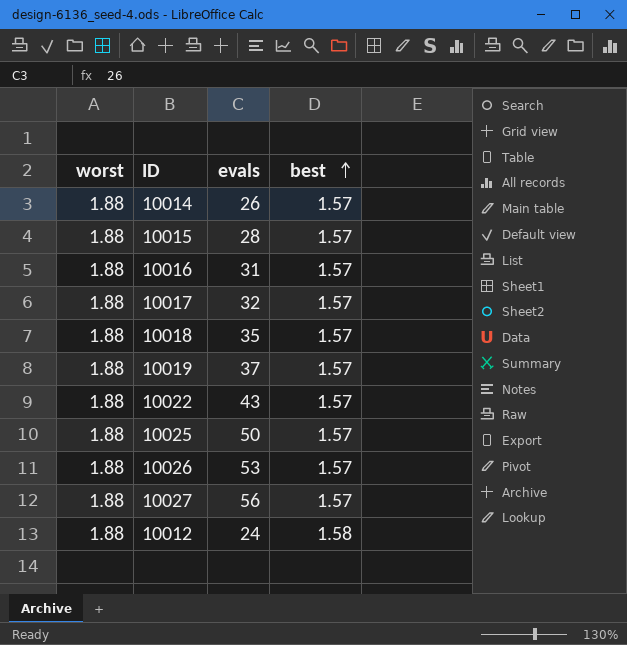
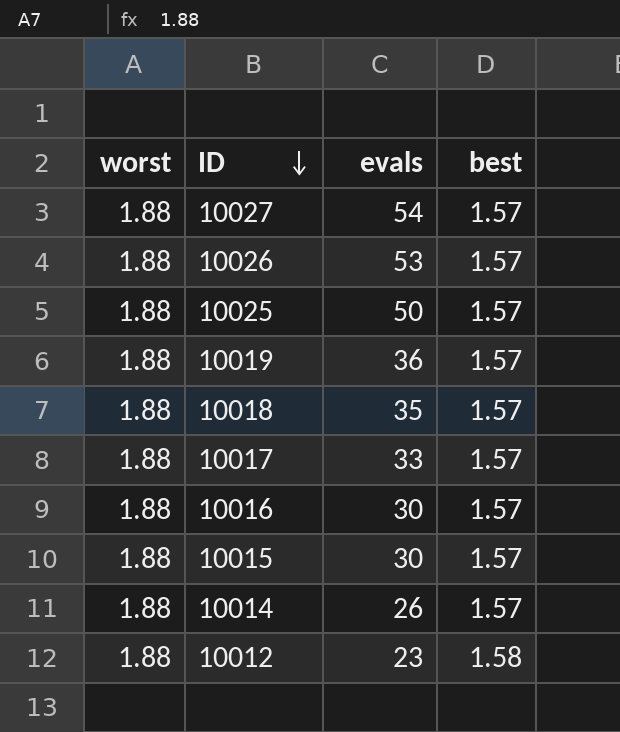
row order: best ascending -> ID descending
row 10022: 1.88 | 43 | 1.57 -> none
10027 | evals: 56 -> 54
10019 | evals: 37 -> 36
10017 | evals: 32 -> 33
10016 | evals: 31 -> 30
10015 | evals: 28 -> 30
10012 | evals: 24 -> 23

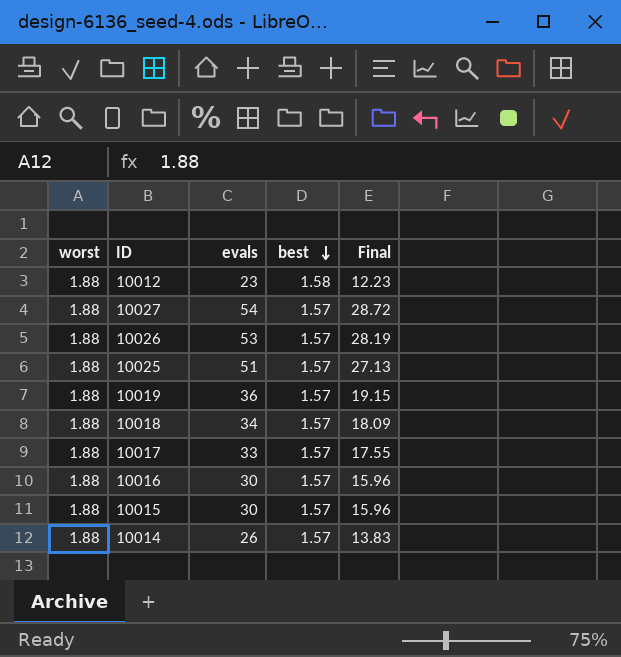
row order: ID descending -> best descending
column Final | formula: none -> [evals] / [worst]
10025 | evals: 50 -> 51
10018 | evals: 35 -> 34

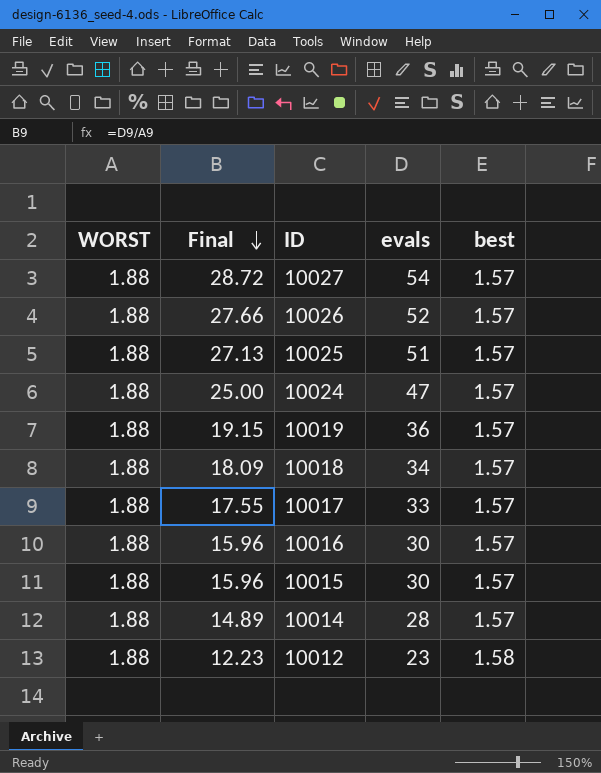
row order: best descending -> Final descending
column name: worst -> WORST
column Final | position: 5 -> 2
10026 | Final: 28.19 -> 27.66
10026 | evals: 53 -> 52
row 10024: none -> 1.88 | 25.00 | 47 | 1.57
10014 | Final: 13.83 -> 14.89
10014 | evals: 26 -> 28

